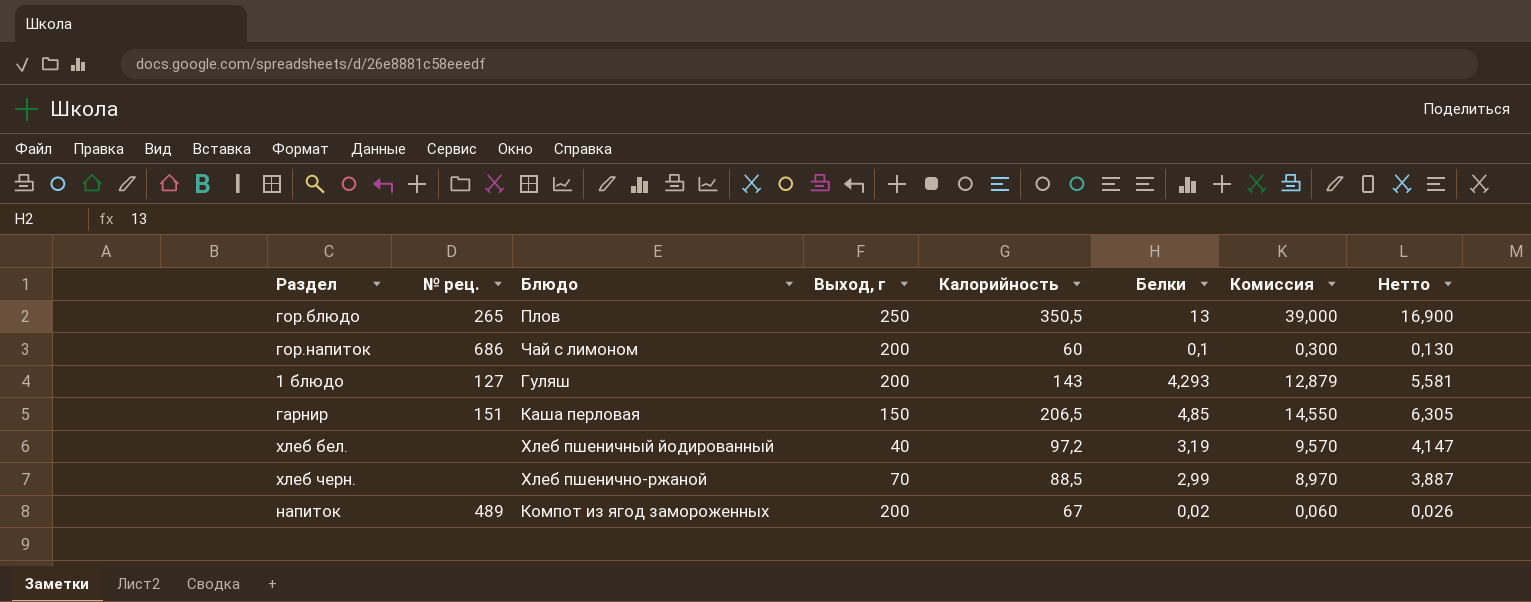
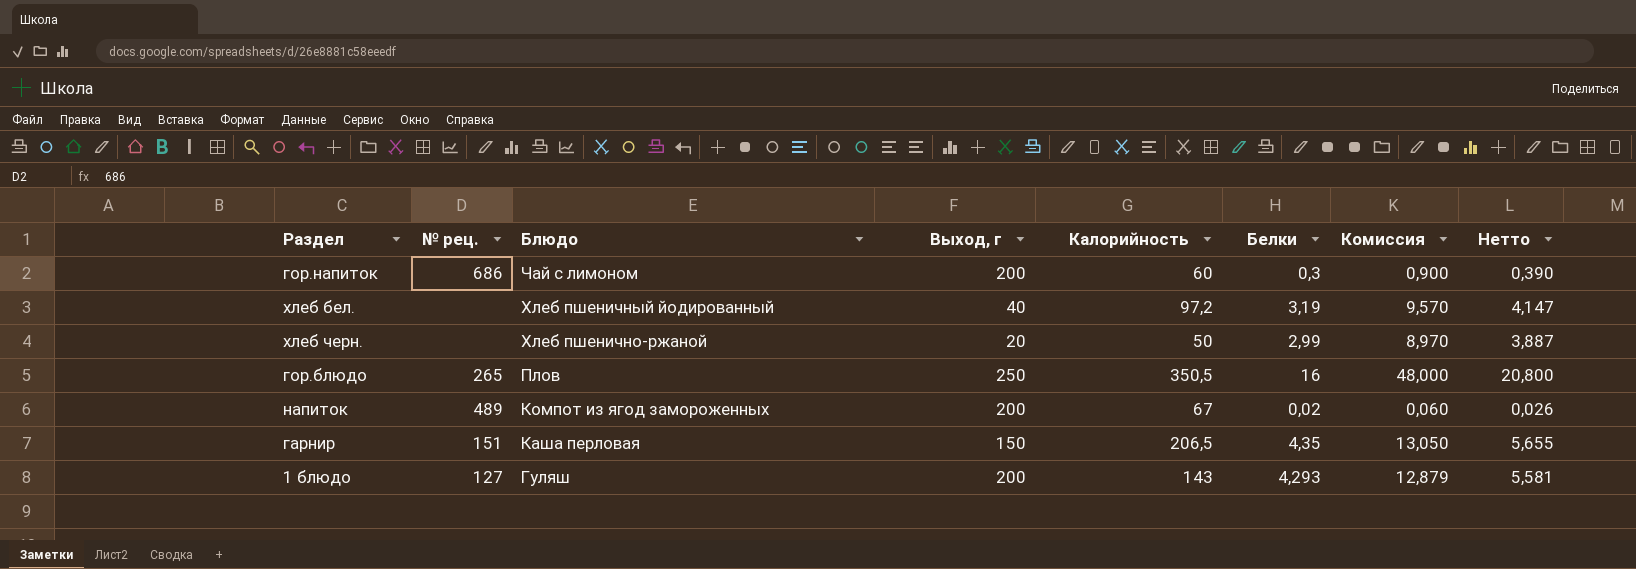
row order: none -> Блюдо descending
гор.напиток | Белки: 0,1 -> 0,3
гор.напиток | Комиссия: 0,300 -> 0,900
гор.напиток | Нетто: 0,130 -> 0,390
хлеб черн. | Выход, г: 70 -> 20
хлеб черн. | Калорийность: 88,5 -> 50
гор.блюдо | Белки: 13 -> 16
гор.блюдо | Комиссия: 39,000 -> 48,000
гор.блюдо | Нетто: 16,900 -> 20,800
гарнир | Белки: 4,85 -> 4,35
гарнир | Комиссия: 14,550 -> 13,050
гарнир | Нетто: 6,305 -> 5,655

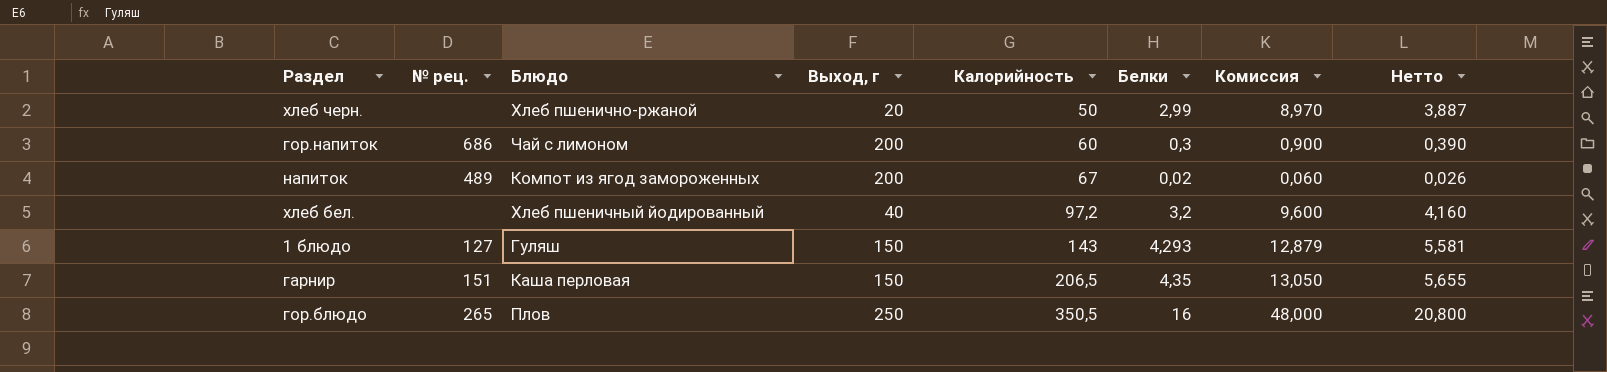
row order: Блюдо descending -> Калорийность ascending
хлеб бел. | Белки: 3,19 -> 3,2
хлеб бел. | Комиссия: 9,570 -> 9,600
хлеб бел. | Нетто: 4,147 -> 4,160
1 блюдо | Выход, г: 200 -> 150

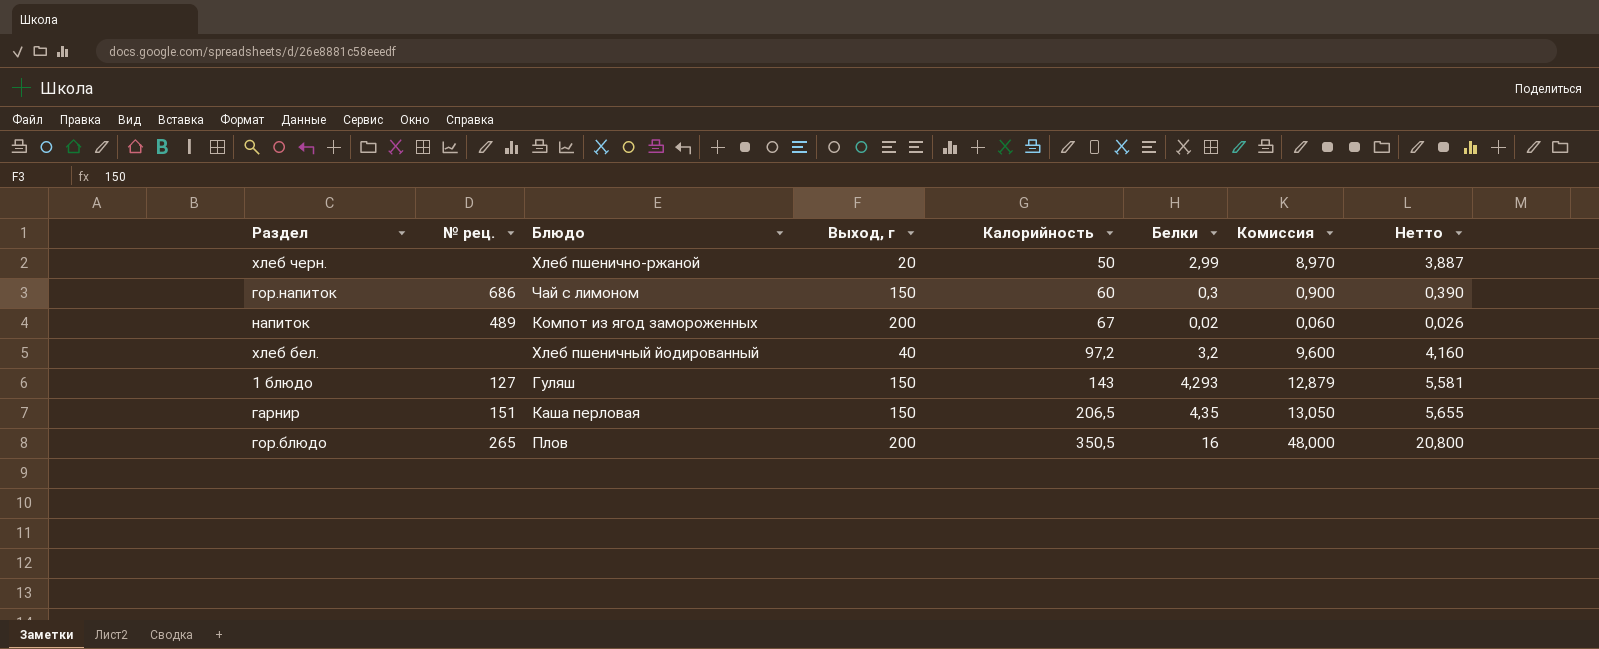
гор.напиток | Выход, г: 200 -> 150
гор.блюдо | Выход, г: 250 -> 200

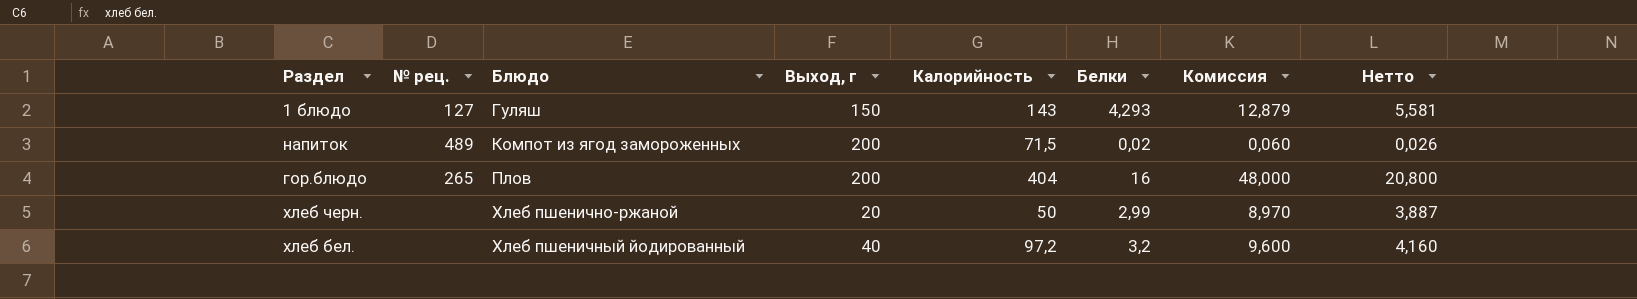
row order: Калорийность ascending -> Блюдо ascending
row гор.напиток: 686 | Чай с лимоном | 150 | 60 | 0,3 | 0,900 | 0,390 -> none
row гарнир: 151 | Каша перловая | 150 | 206,5 | 4,35 | 13,050 | 5,655 -> none
напиток | Калорийность: 67 -> 71,5
гор.блюдо | Калорийность: 350,5 -> 404

